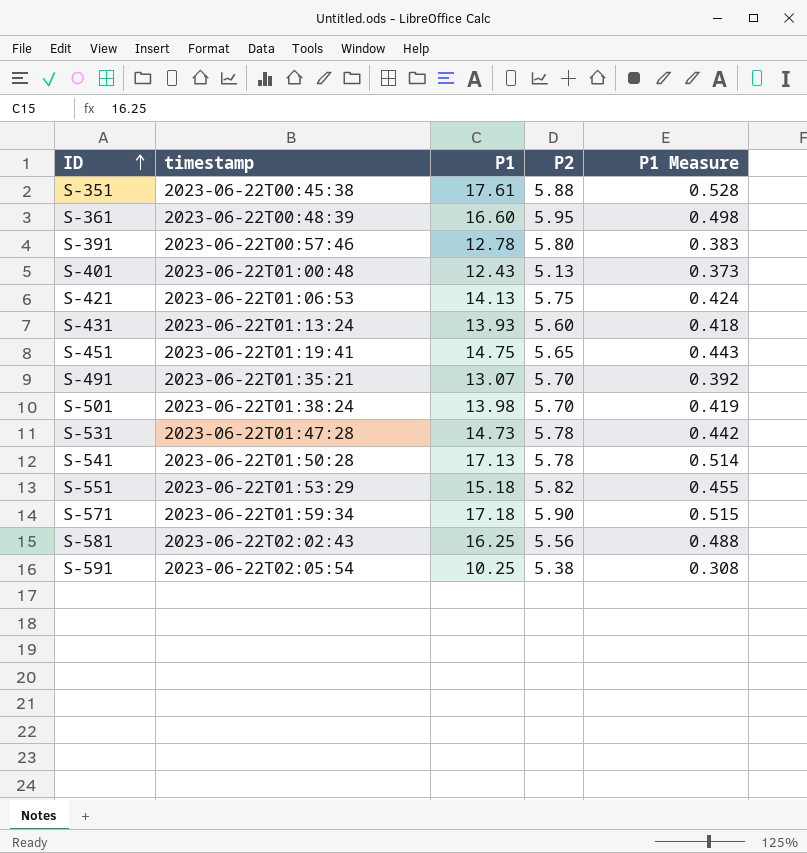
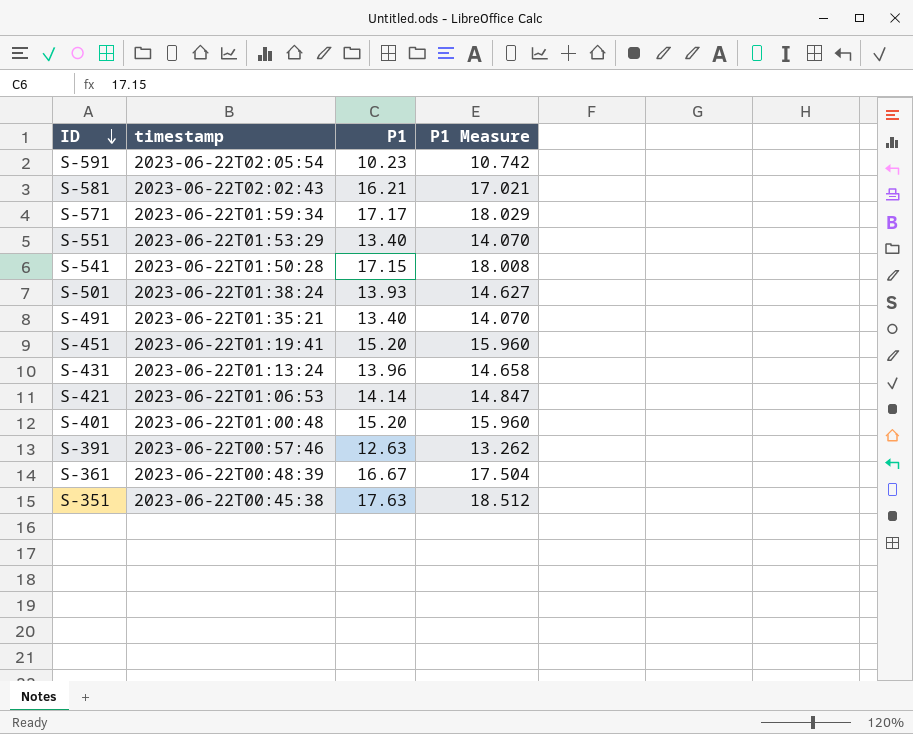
row order: ID ascending -> ID descending
column P2 | position: 4 -> none
column P1 Measure | formula: [P1] * 0.03 -> [P1] * 1.05
row S-531: 2023-06-22T01:47:28 | 14.73 | 5.78 | 0.442 -> none
S-591 | P1: 10.25 -> 10.23
S-581 | P1: 16.25 -> 16.21
S-571 | P1: 17.18 -> 17.17
S-551 | P1: 15.18 -> 13.40
S-541 | P1: 17.13 -> 17.15
S-501 | P1: 13.98 -> 13.93
S-491 | P1: 13.07 -> 13.40
S-451 | P1: 14.75 -> 15.20
S-431 | P1: 13.93 -> 13.96
S-421 | P1: 14.13 -> 14.14
S-401 | P1: 12.43 -> 15.20
S-391 | P1: 12.78 -> 12.63
S-361 | P1: 16.60 -> 16.67
S-351 | P1: 17.61 -> 17.63

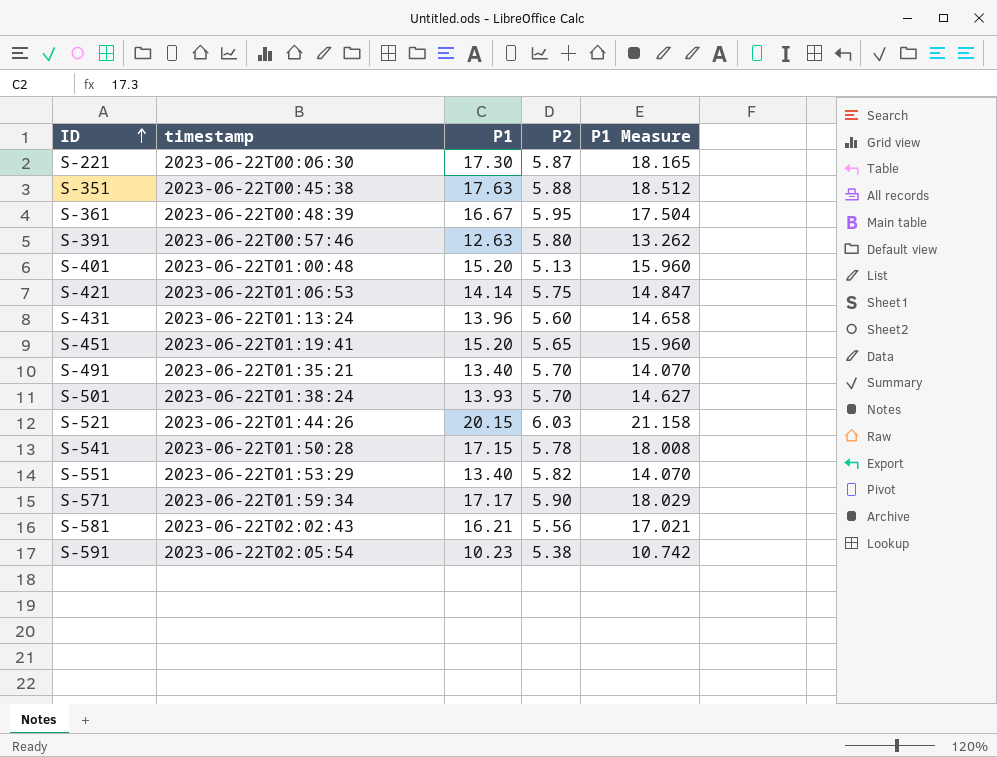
row order: ID descending -> ID ascending
column P2 | position: none -> 4
row S-221: none -> 2023-06-22T00:06:30 | 17.30 | 5.87 | 18.165
row S-521: none -> 2023-06-22T01:44:26 | 20.15 | 6.03 | 21.158

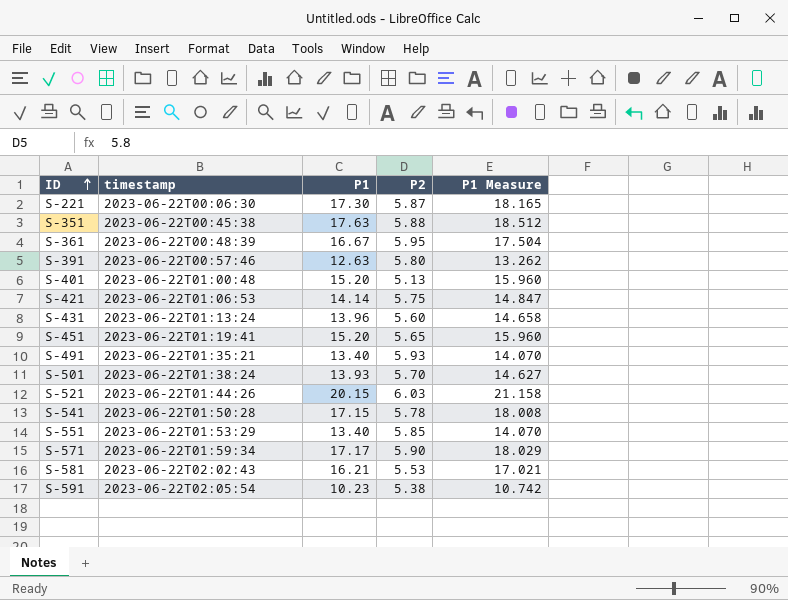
S-491 | P2: 5.70 -> 5.93
S-551 | P2: 5.82 -> 5.85
S-581 | P2: 5.56 -> 5.53

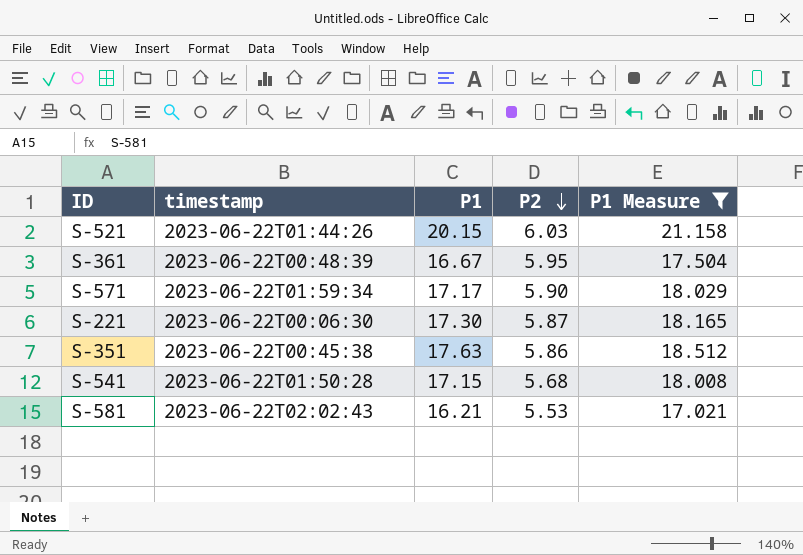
filter: none -> P1 Measure >= 17.021
row order: ID ascending -> P2 descending
S-351 | P2: 5.88 -> 5.86
S-541 | P2: 5.78 -> 5.68

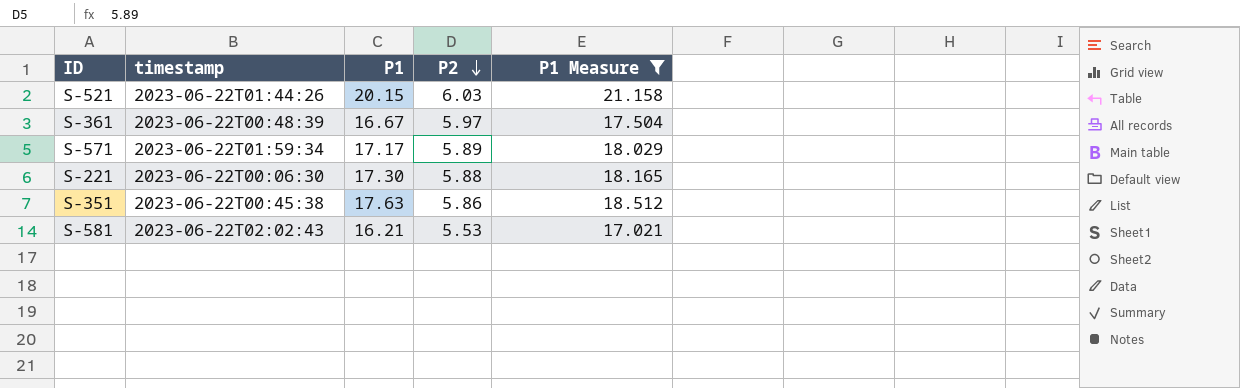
row S-541: 2023-06-22T01:50:28 | 17.15 | 5.68 | 18.008 -> none
S-361 | P2: 5.95 -> 5.97
S-571 | P2: 5.90 -> 5.89
S-221 | P2: 5.87 -> 5.88

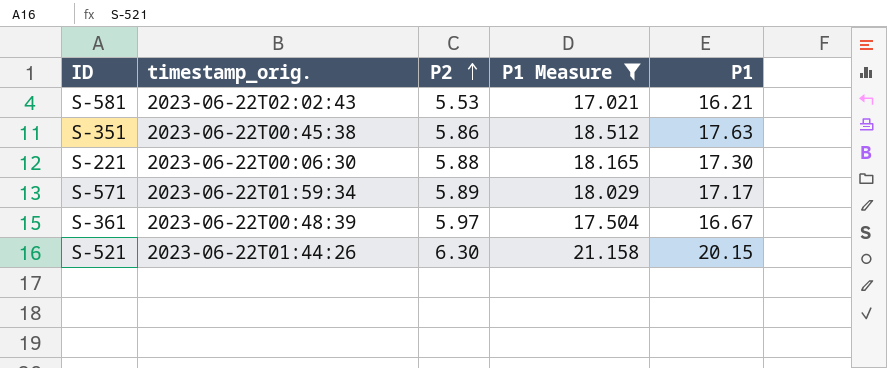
row order: P2 descending -> P2 ascending
column name: timestamp -> timestamp_orig.
column P1 | position: 3 -> 5
S-521 | P2: 6.03 -> 6.30

